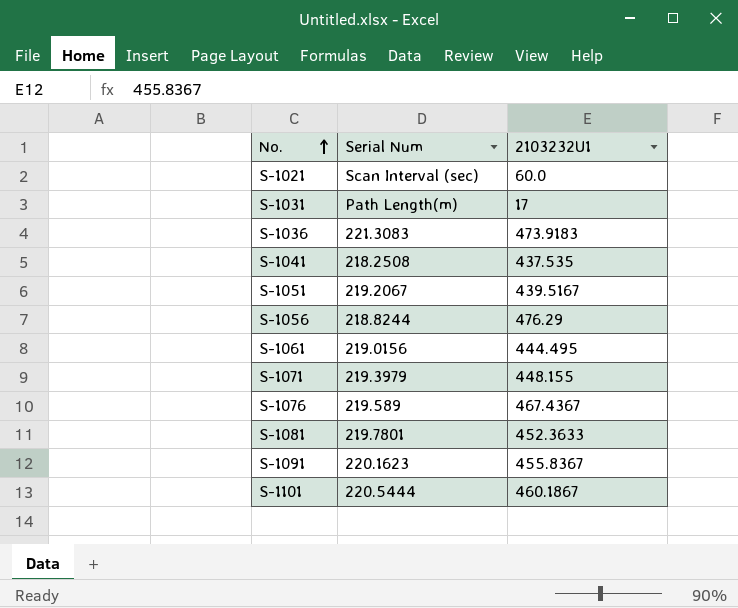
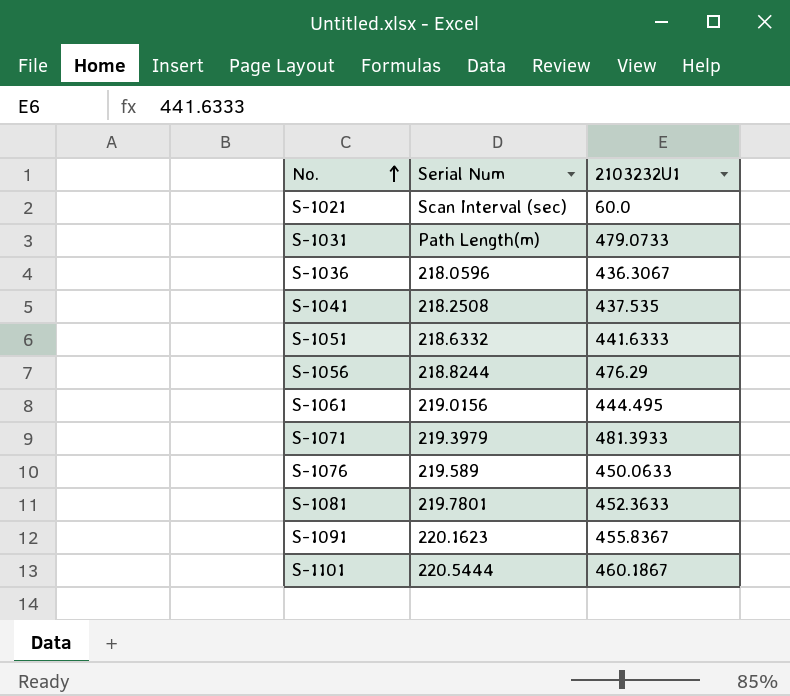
S-1031 | 2103232U1: 17 -> 479.0733
S-1036 | Serial Num: 221.3083 -> 218.0596
S-1036 | 2103232U1: 473.9183 -> 436.3067
S-1051 | Serial Num: 219.2067 -> 218.6332
S-1051 | 2103232U1: 439.5167 -> 441.6333
S-1071 | 2103232U1: 448.155 -> 481.3933
S-1076 | 2103232U1: 467.4367 -> 450.0633

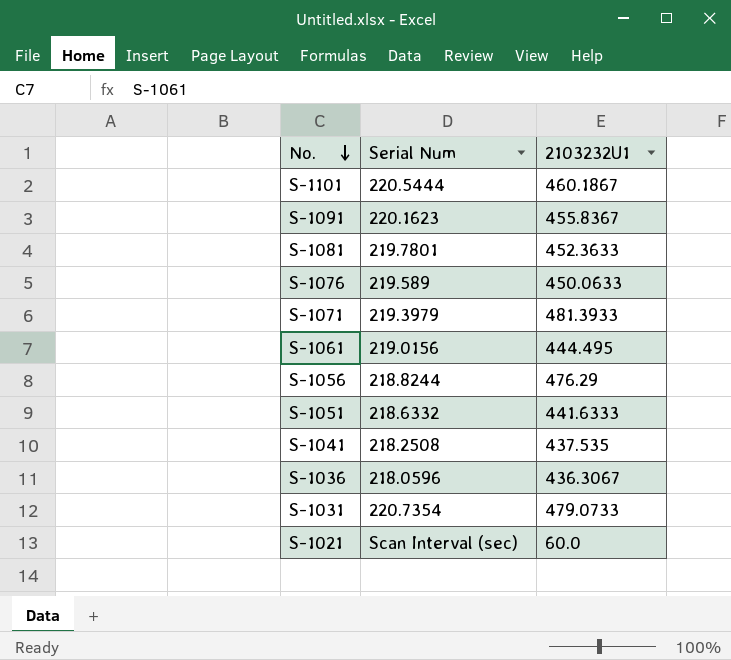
row order: No. ascending -> No. descending
S-1031 | Serial Num: Path Length(m) -> 220.7354

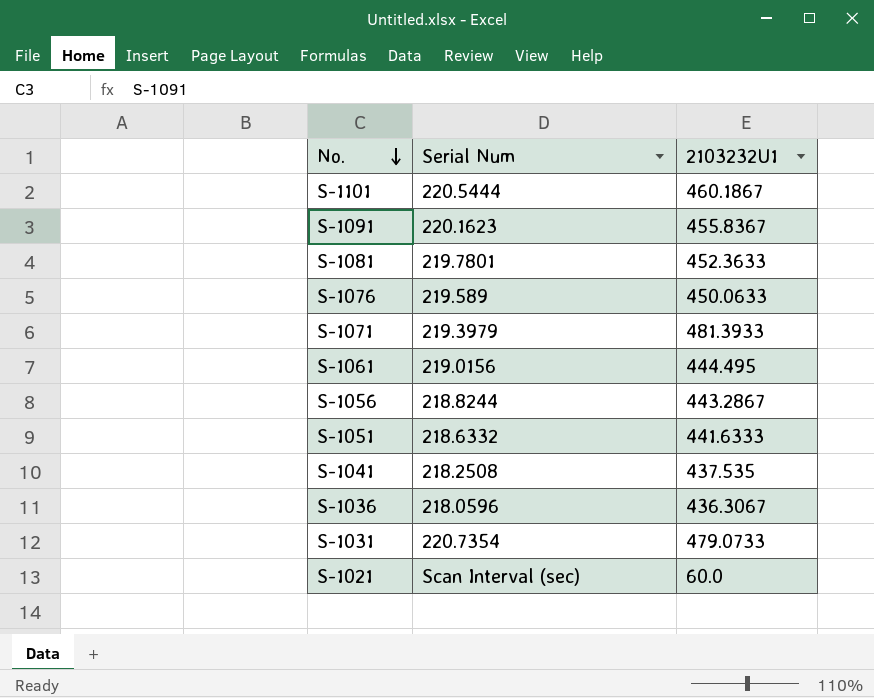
S-1056 | 2103232U1: 476.29 -> 443.2867

